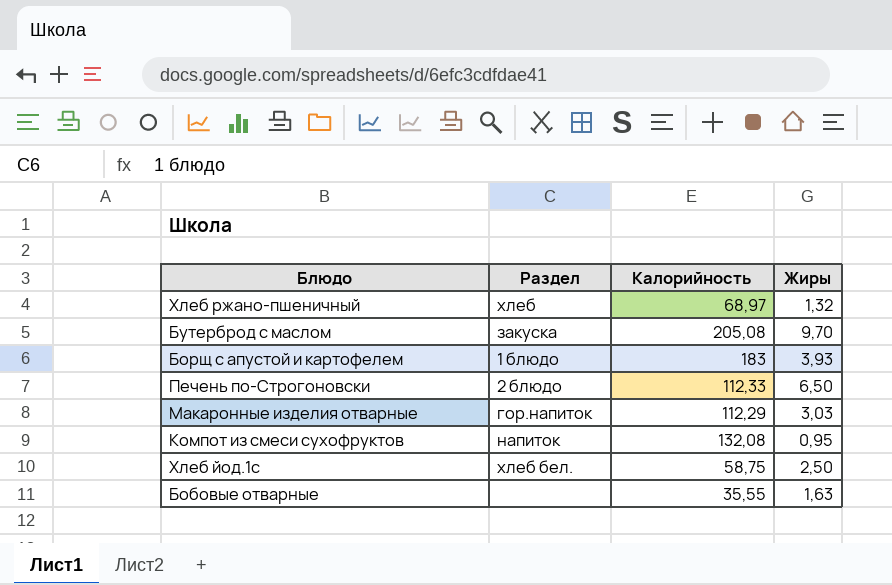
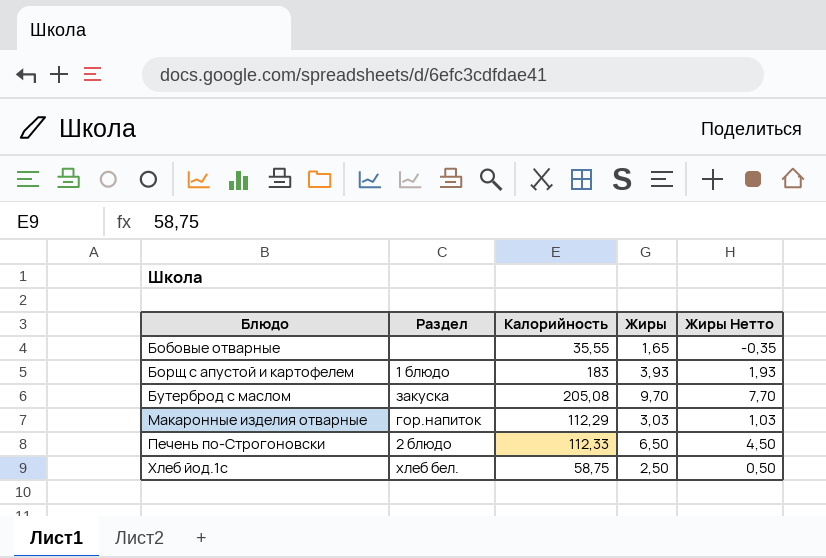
row order: none -> Блюдо ascending
column Жиры Нетто | formula: none -> [Жиры] - 2
row Хлеб ржано-пшеничный: хлеб | 68,97 | 1,32 -> none
row Компот из смеси сухофруктов: напиток | 132,08 | 0,95 -> none
Бобовые отварные | Жиры: 1,63 -> 1,65

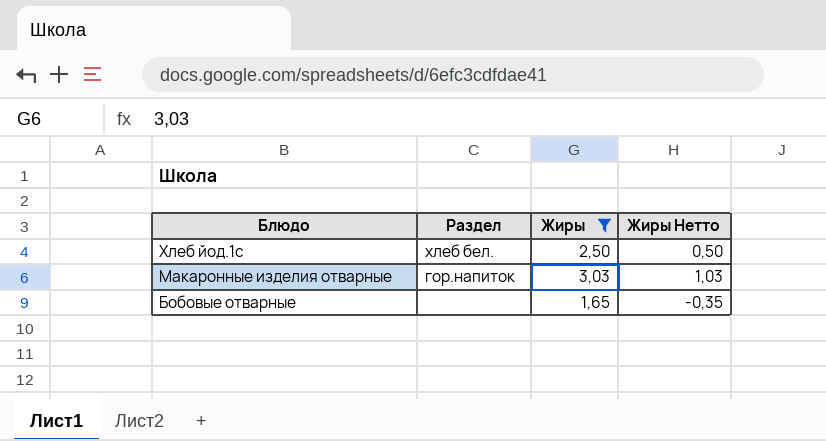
filter: none -> Жиры <= 3,03
row order: Блюдо ascending -> Блюдо descending
column Калорийность | position: 3 -> none

